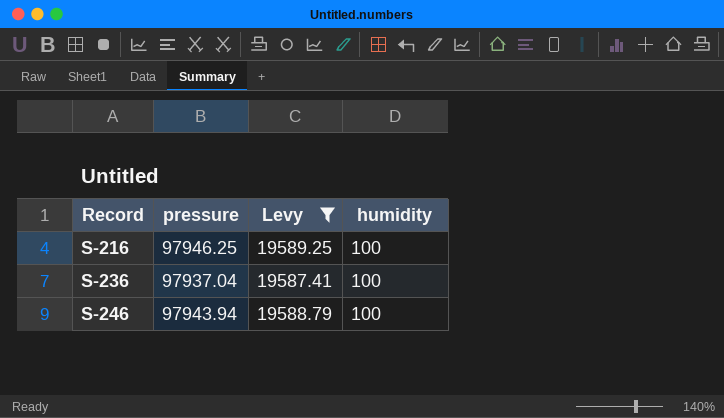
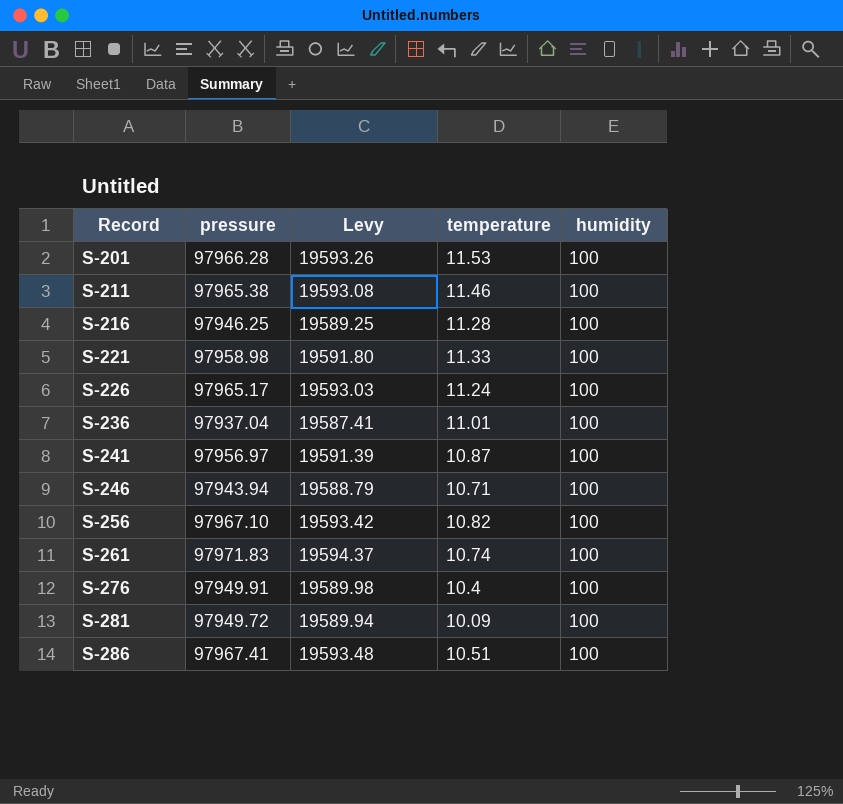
filter: Levy <= 19589.25 -> none
column temperature | position: none -> 4

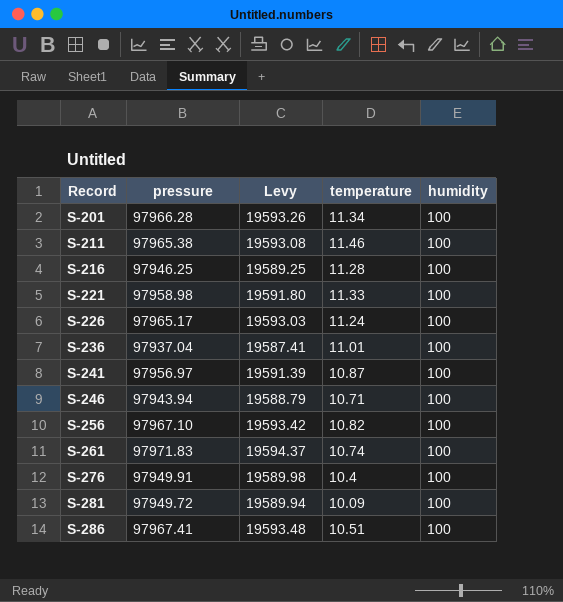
S-201 | temperature: 11.53 -> 11.34

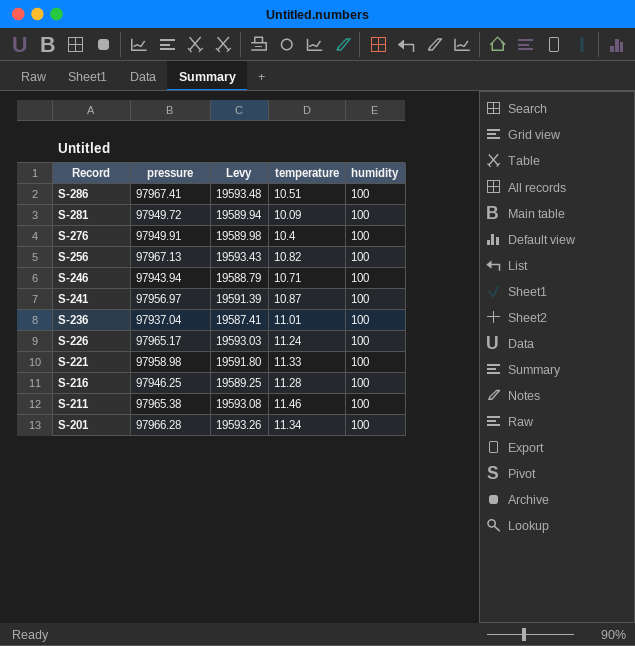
row order: Record ascending -> Record descending
row S-261: 97971.83 | 19594.37 | 10.74 | 100 -> none
S-256 | pressure: 97967.10 -> 97967.13
S-256 | Levy: 19593.42 -> 19593.43

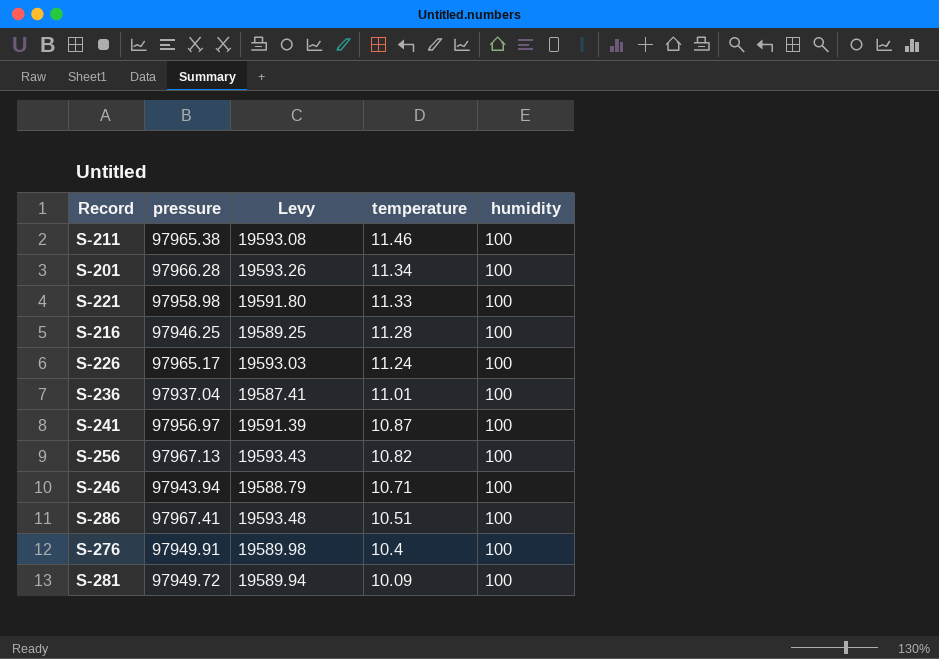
row order: Record descending -> temperature descending

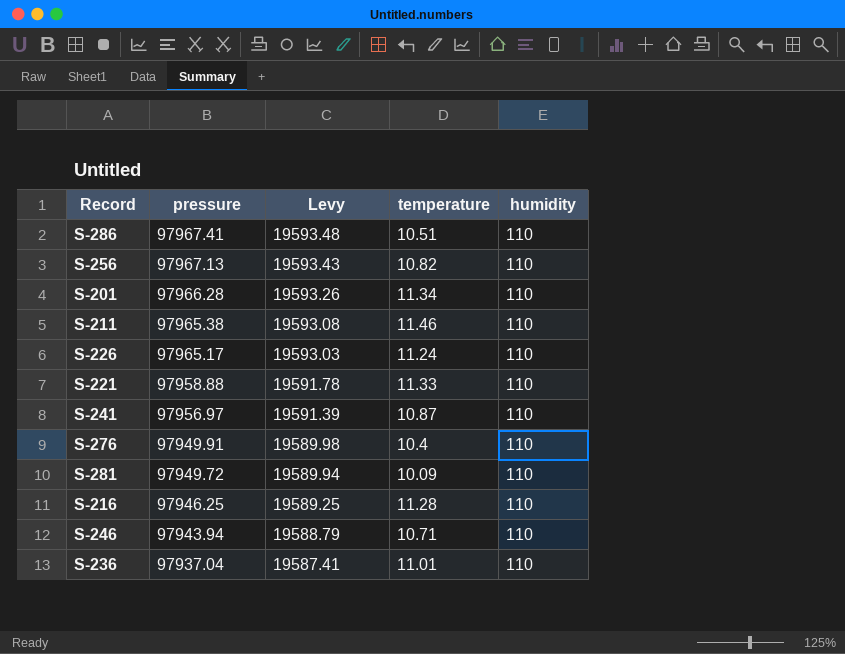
row order: temperature descending -> pressure descending
S-286 | humidity: 100 -> 110
S-256 | humidity: 100 -> 110
S-201 | humidity: 100 -> 110
S-211 | humidity: 100 -> 110
S-226 | humidity: 100 -> 110
S-221 | pressure: 97958.98 -> 97958.88
S-221 | Levy: 19591.80 -> 19591.78
S-221 | humidity: 100 -> 110
S-241 | humidity: 100 -> 110
S-276 | humidity: 100 -> 110
S-281 | humidity: 100 -> 110
S-216 | humidity: 100 -> 110
S-246 | humidity: 100 -> 110
S-236 | humidity: 100 -> 110

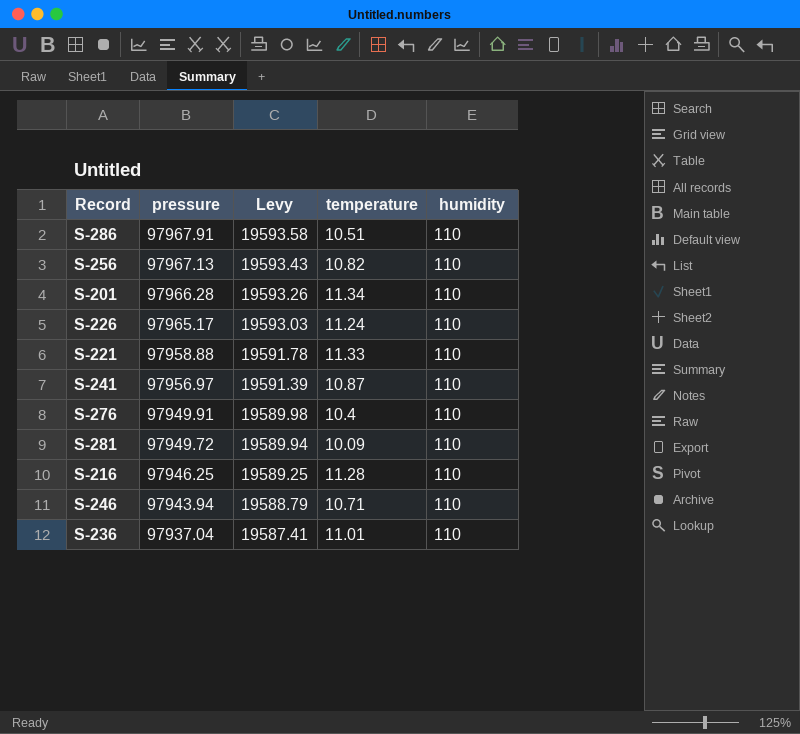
row S-211: 97965.38 | 19593.08 | 11.46 | 110 -> none
S-286 | pressure: 97967.41 -> 97967.91
S-286 | Levy: 19593.48 -> 19593.58

